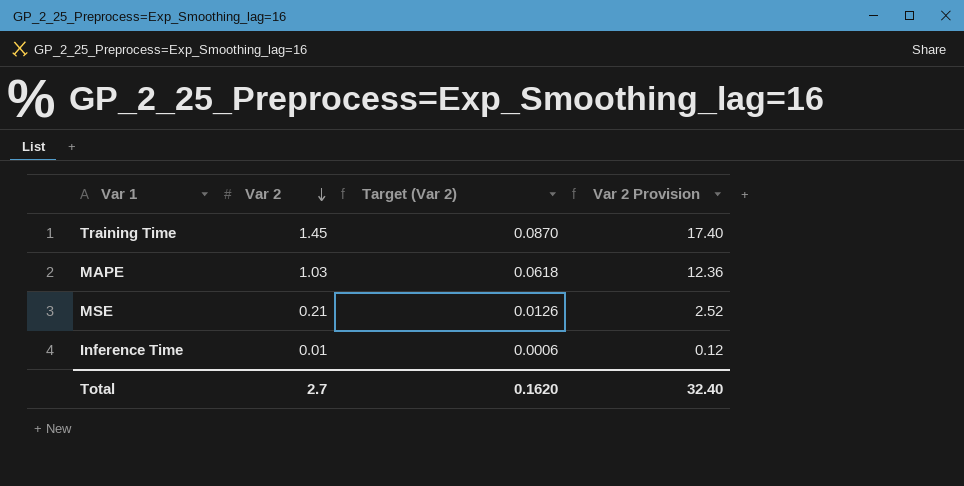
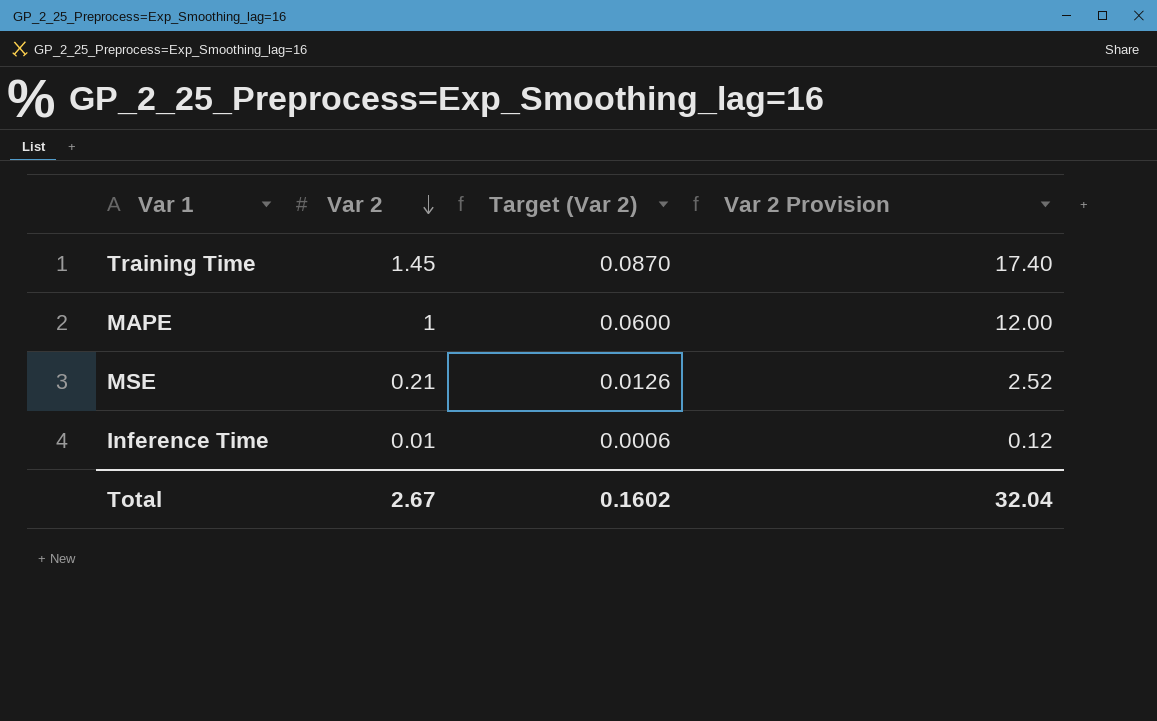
MAPE | Var 2: 1.03 -> 1
MAPE | Target (Var 2): 0.0618 -> 0.0600
MAPE | Var 2 Provision: 12.36 -> 12.00
Total | Var 2: 2.7 -> 2.67
Total | Target (Var 2): 0.1620 -> 0.1602
Total | Var 2 Provision: 32.40 -> 32.04

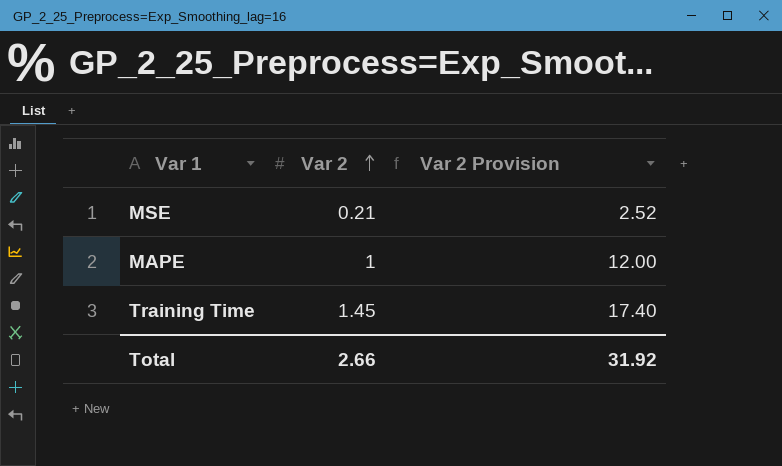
row order: Var 2 descending -> Var 2 ascending
column Target (Var 2) | formula: [Var 2] * 0.06 -> none
row Inference Time: 0.01 | 0.0006 | 0.12 -> none
Total | Var 2: 2.67 -> 2.66
Total | Var 2 Provision: 32.04 -> 31.92

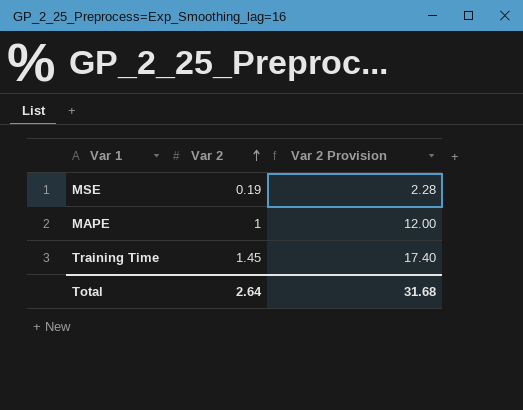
MSE | Var 2: 0.21 -> 0.19
MSE | Var 2 Provision: 2.52 -> 2.28
Total | Var 2: 2.66 -> 2.64
Total | Var 2 Provision: 31.92 -> 31.68

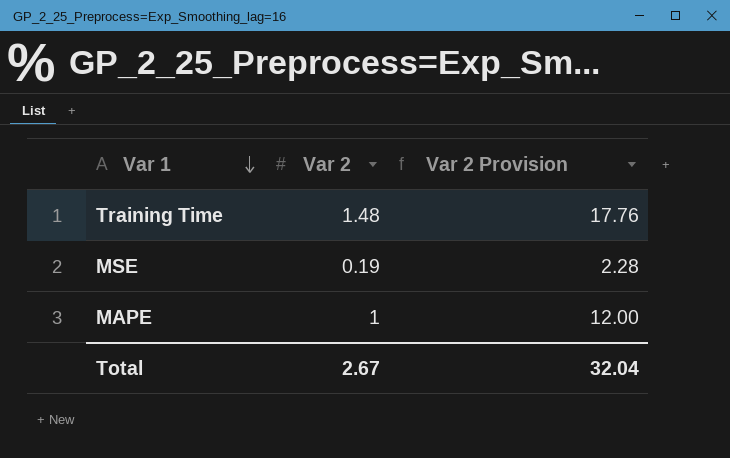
row order: Var 2 ascending -> Var 1 descending
Training Time | Var 2: 1.45 -> 1.48
Training Time | Var 2 Provision: 17.40 -> 17.76
Total | Var 2: 2.64 -> 2.67
Total | Var 2 Provision: 31.68 -> 32.04

